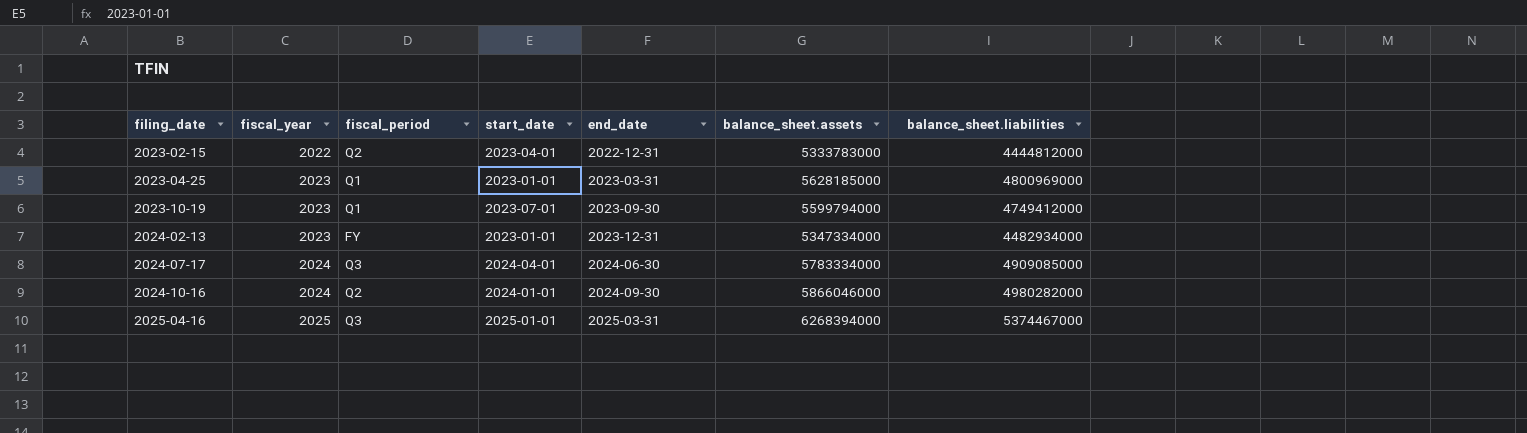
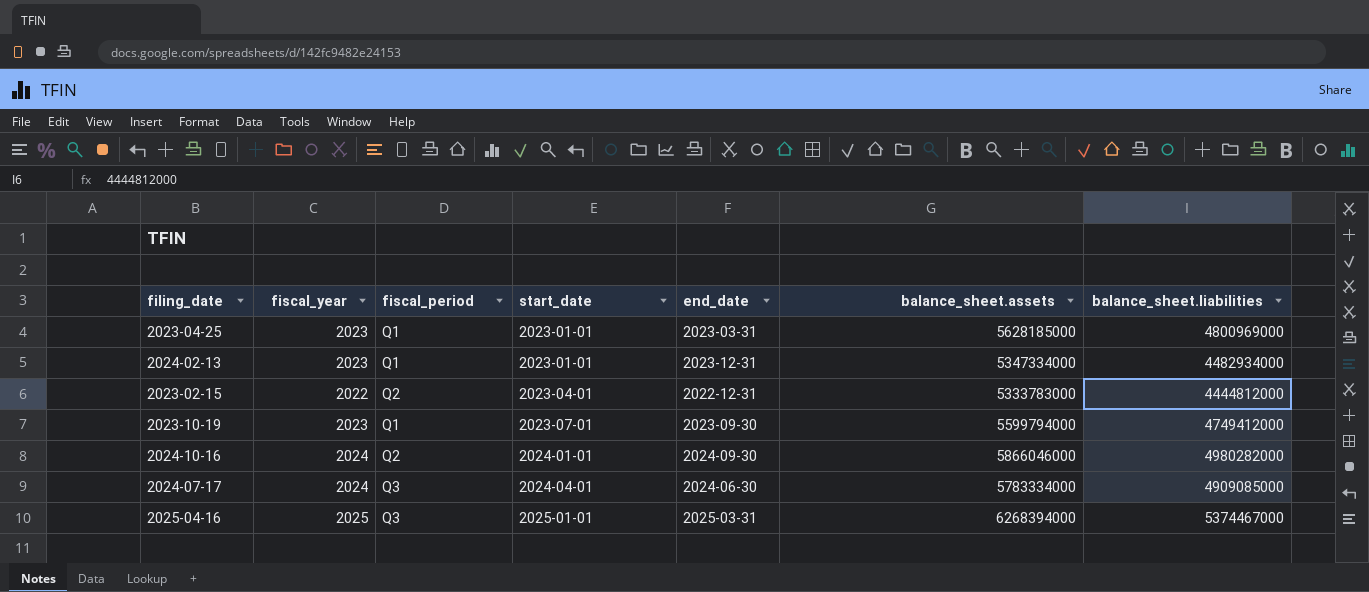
row order: filing_date ascending -> start_date ascending
2024-02-13 | fiscal_period: FY -> Q1

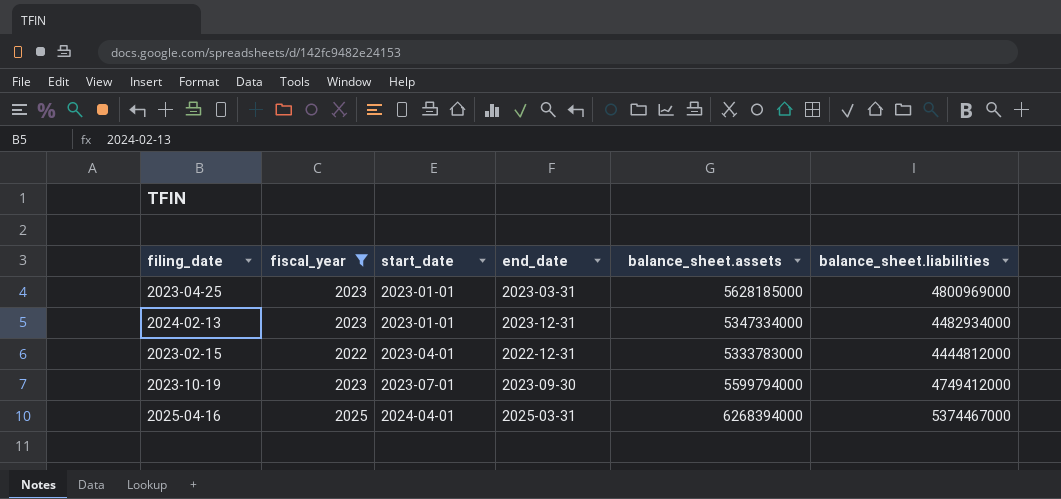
filter: none -> fiscal_year != 2024
column fiscal_period | position: 3 -> none
2025-04-16 | start_date: 2025-01-01 -> 2024-04-01

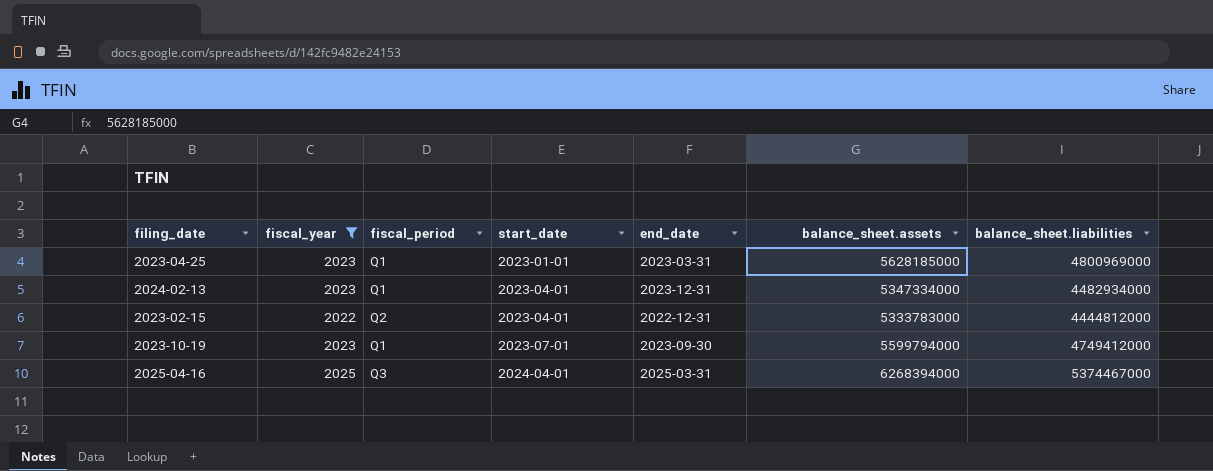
column fiscal_period | position: none -> 3
2024-02-13 | start_date: 2023-01-01 -> 2023-04-01

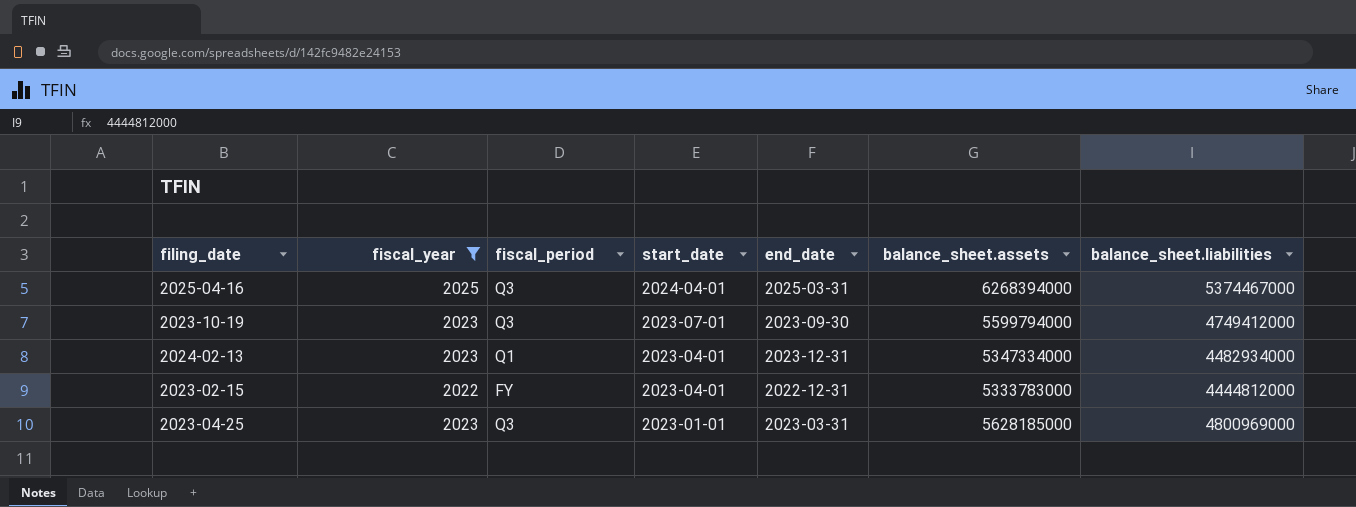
row order: start_date ascending -> start_date descending
2023-10-19 | fiscal_period: Q1 -> Q3
2023-02-15 | fiscal_period: Q2 -> FY
2023-04-25 | fiscal_period: Q1 -> Q3

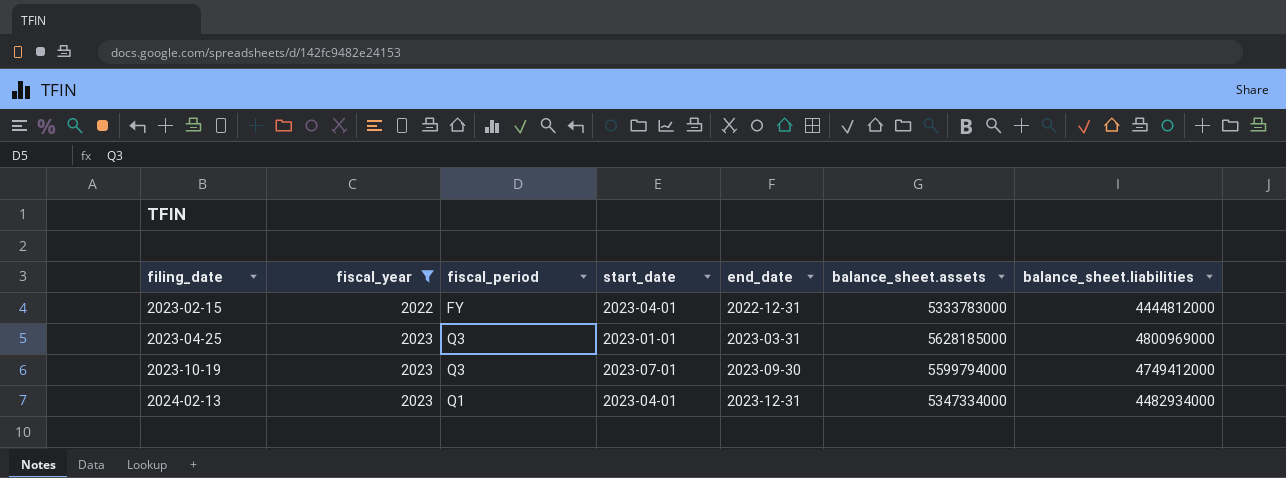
row order: start_date descending -> filing_date ascending
row 2025-04-16: 2025 | Q3 | 2024-04-01 | 2025-03-31 | 6268394000 | 5374467000 -> none

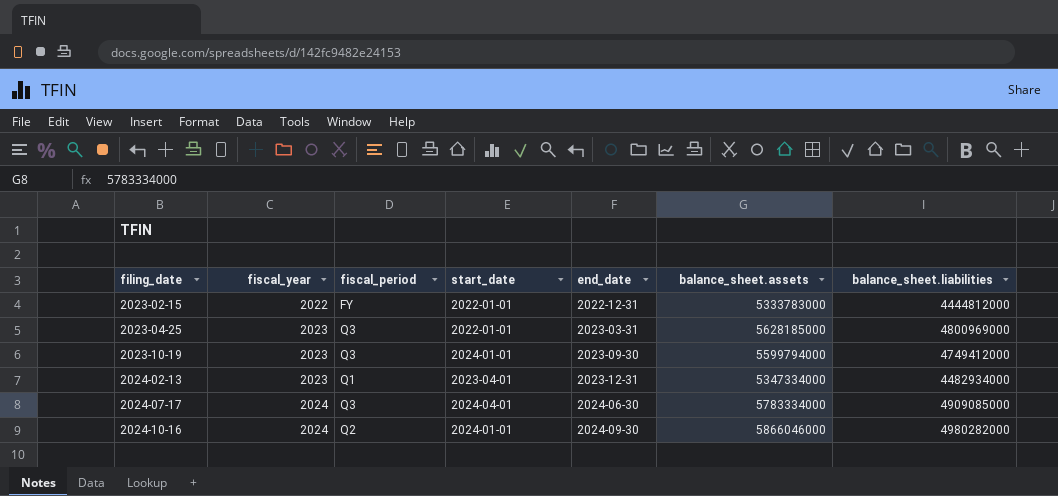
filter: fiscal_year != 2024 -> none
2023-02-15 | start_date: 2023-04-01 -> 2022-01-01
2023-04-25 | start_date: 2023-01-01 -> 2022-01-01
2023-10-19 | start_date: 2023-07-01 -> 2024-01-01

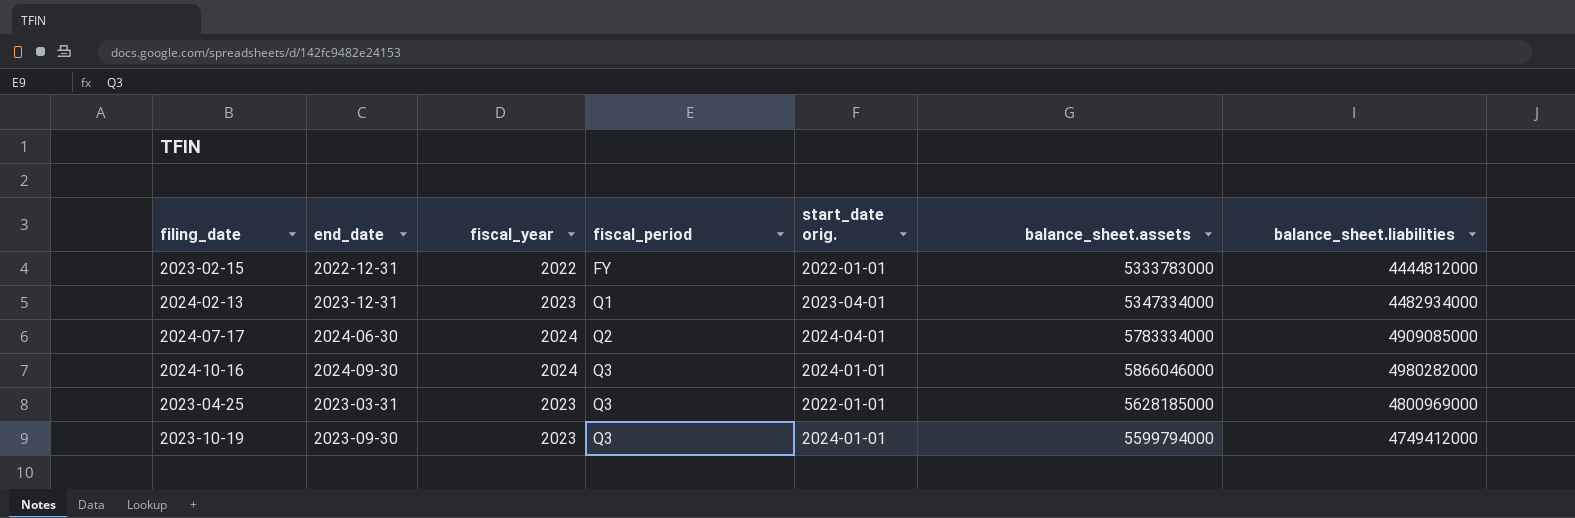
row order: filing_date ascending -> fiscal_period ascending
column end_date | position: 5 -> 2
column name: start_date -> start_date orig.
2024-07-17 | fiscal_period: Q3 -> Q2
2024-10-16 | fiscal_period: Q2 -> Q3

